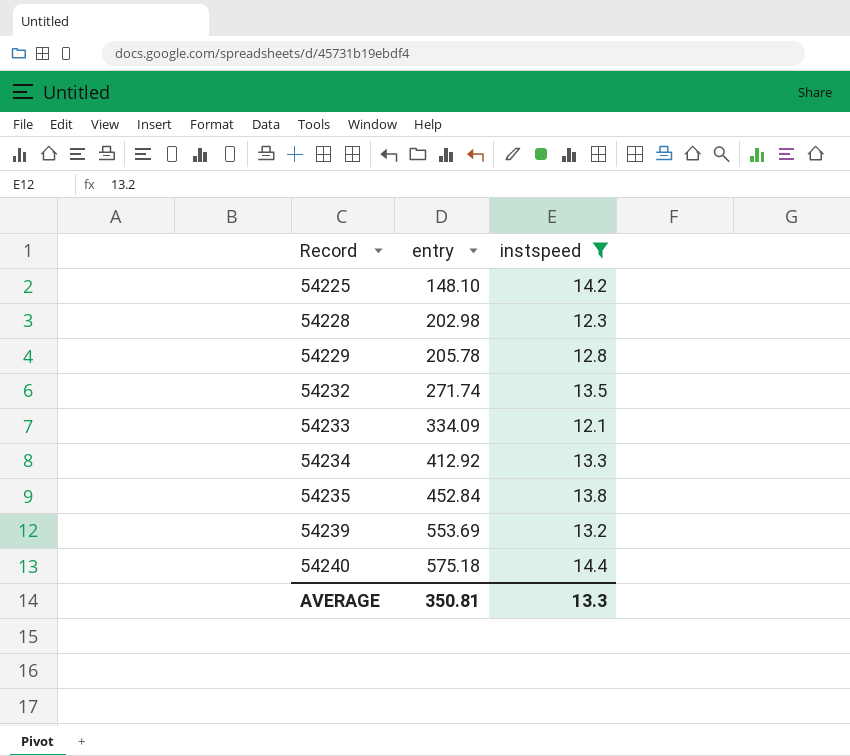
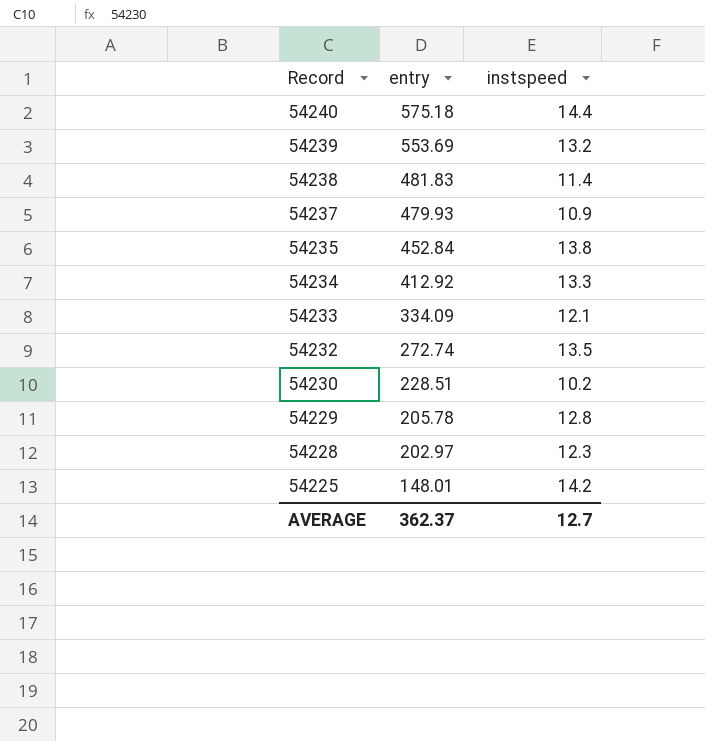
filter: instspeed >= 12.1 -> none
row order: Record ascending -> Record descending
54232 | entry: 271.74 -> 272.74
54228 | entry: 202.98 -> 202.97
54225 | entry: 148.10 -> 148.01
AVERAGE | entry: 350.81 -> 362.37
AVERAGE | instspeed: 13.3 -> 12.7

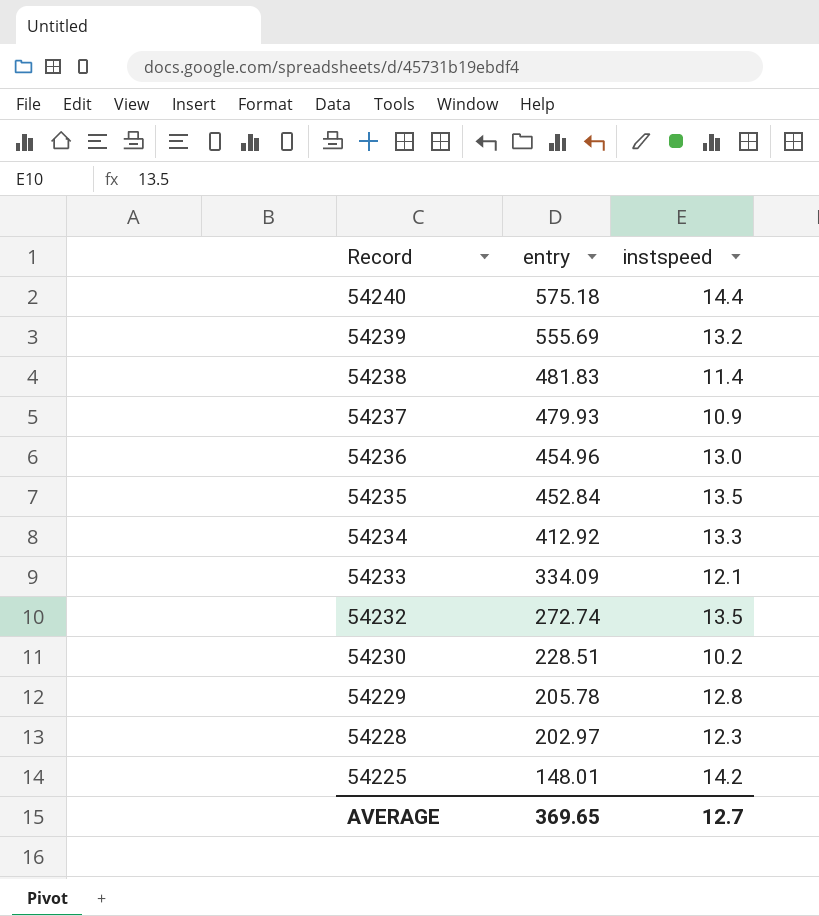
54239 | entry: 553.69 -> 555.69
row 54236: none -> 454.96 | 13.0
54235 | instspeed: 13.8 -> 13.5
AVERAGE | entry: 362.37 -> 369.65

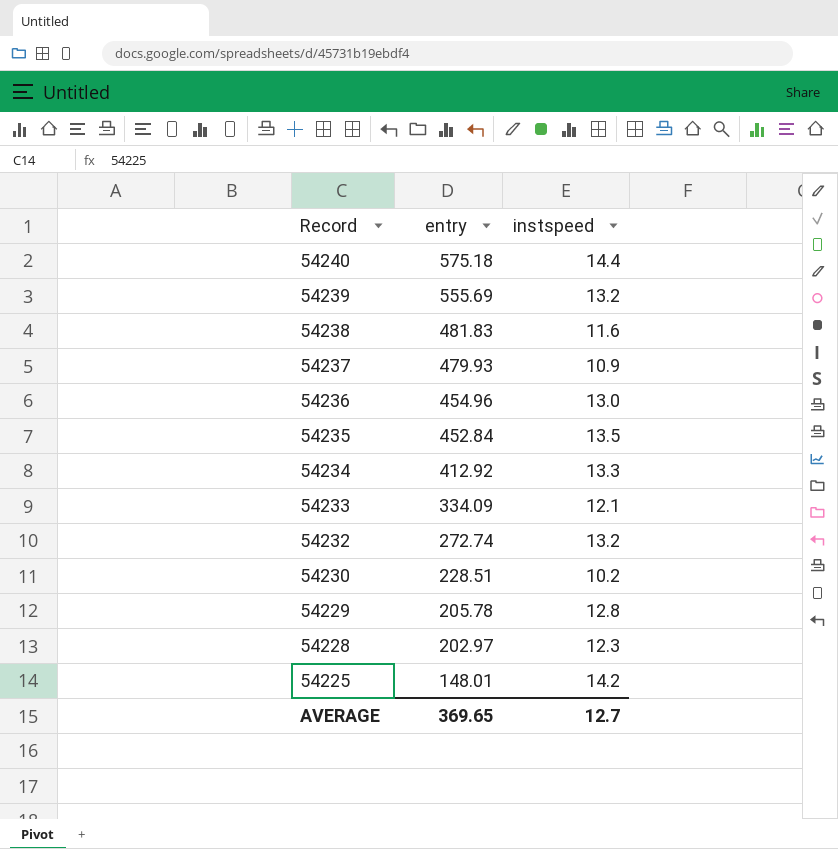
54238 | instspeed: 11.4 -> 11.6
54232 | instspeed: 13.5 -> 13.2

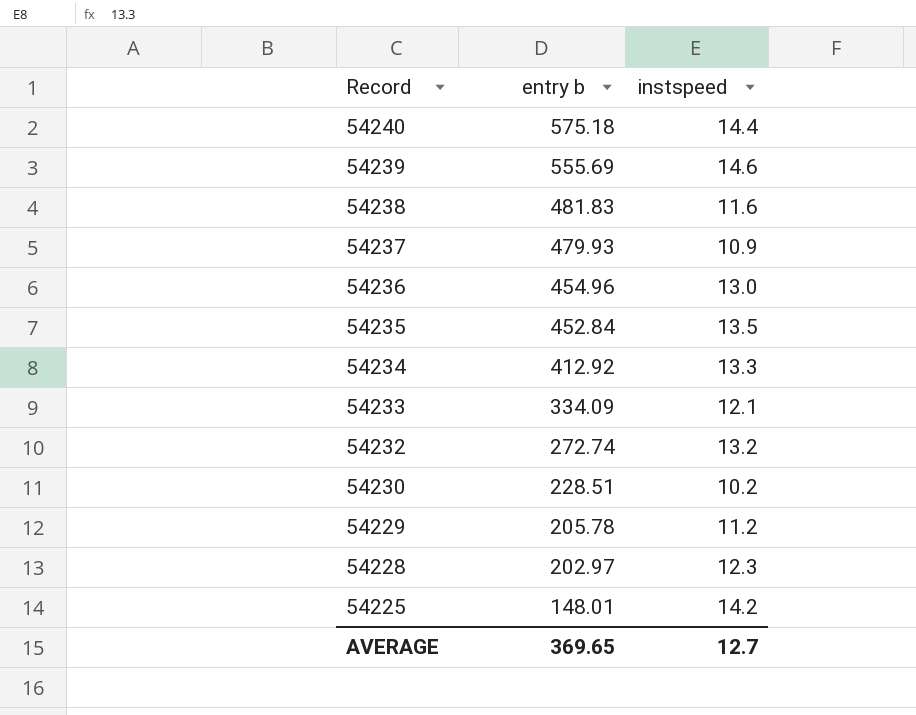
column name: entry -> entry b
54239 | instspeed: 13.2 -> 14.6
54229 | instspeed: 12.8 -> 11.2

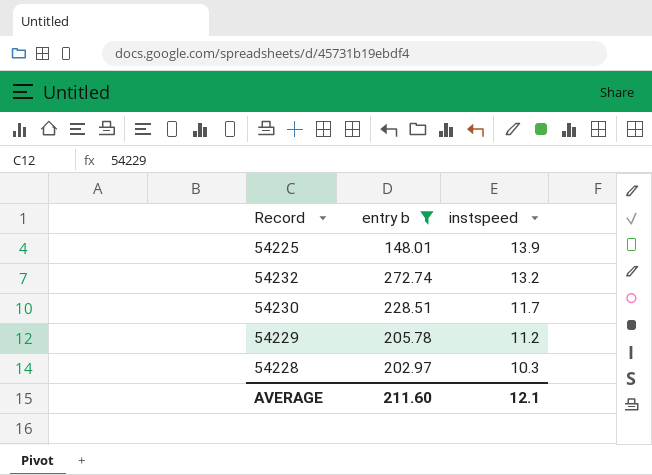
filter: none -> entry b <= 272.74
row order: Record descending -> instspeed descending
54225 | instspeed: 14.2 -> 13.9
54230 | instspeed: 10.2 -> 11.7
54228 | instspeed: 12.3 -> 10.3
AVERAGE | entry b: 369.65 -> 211.60
AVERAGE | instspeed: 12.7 -> 12.1

